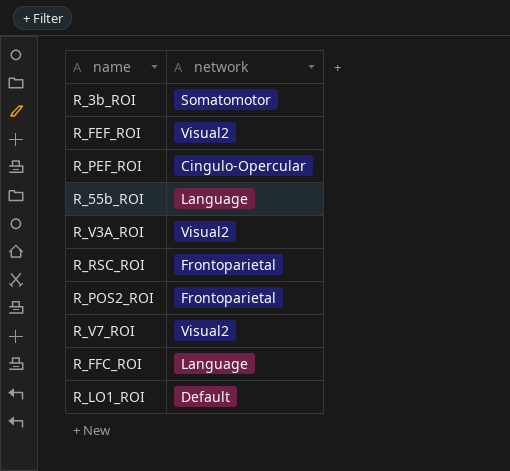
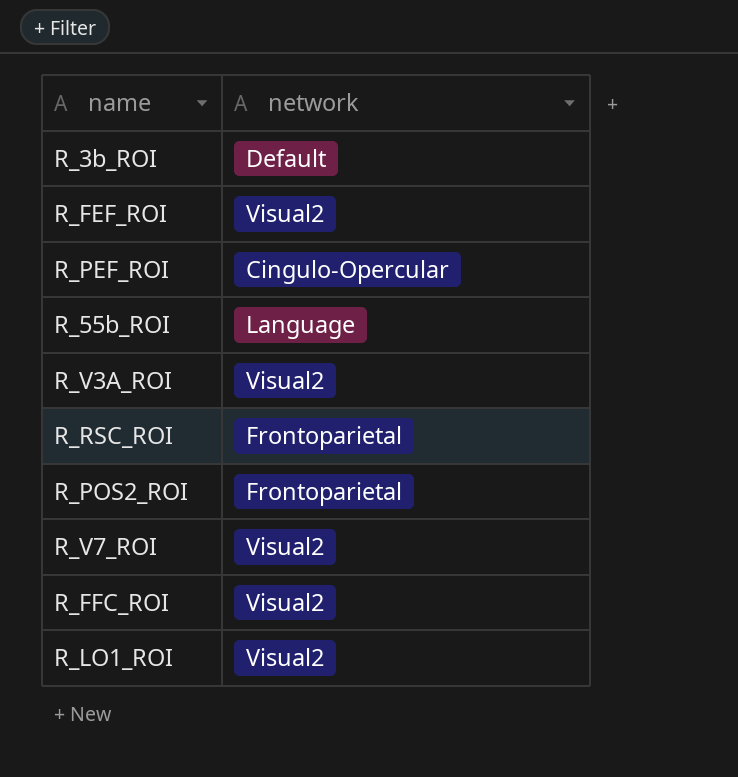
R_3b_ROI | network: Somatomotor -> Default
R_FFC_ROI | network: Language -> Visual2
R_LO1_ROI | network: Default -> Visual2

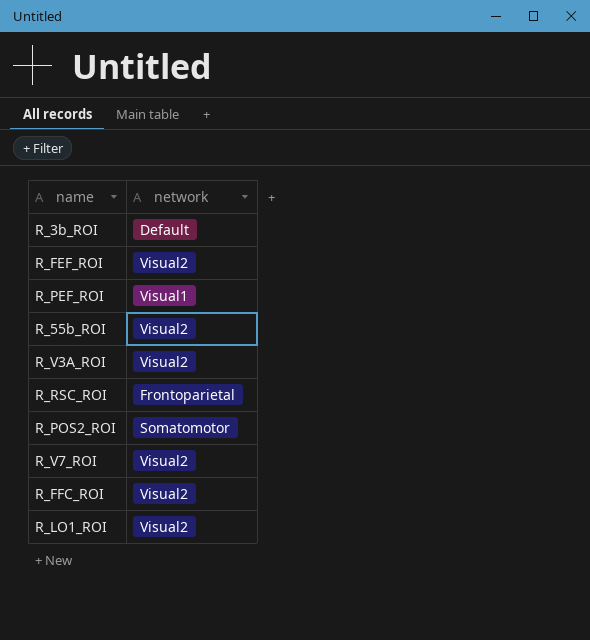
R_PEF_ROI | network: Cingulo-Opercular -> Visual1
R_55b_ROI | network: Language -> Visual2
R_POS2_ROI | network: Frontoparietal -> Somatomotor

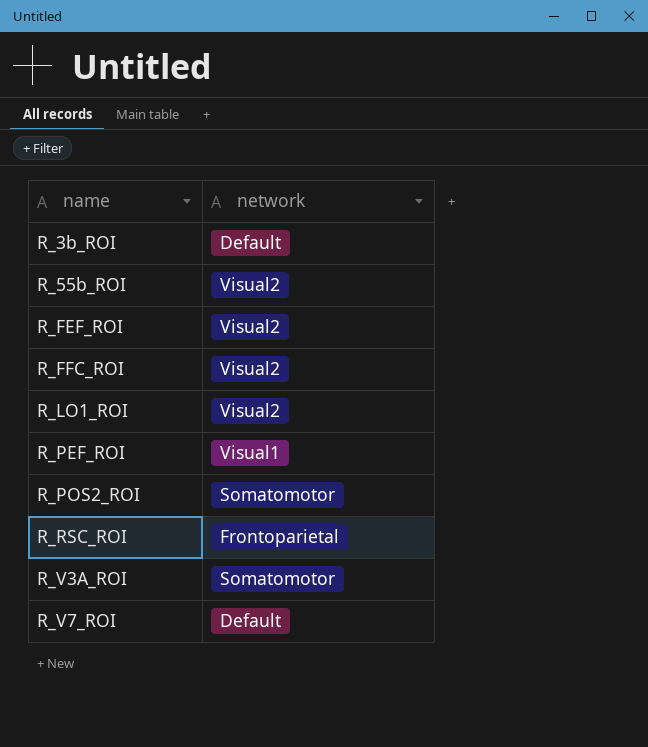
row order: none -> name ascending
R_V3A_ROI | network: Visual2 -> Somatomotor
R_V7_ROI | network: Visual2 -> Default

